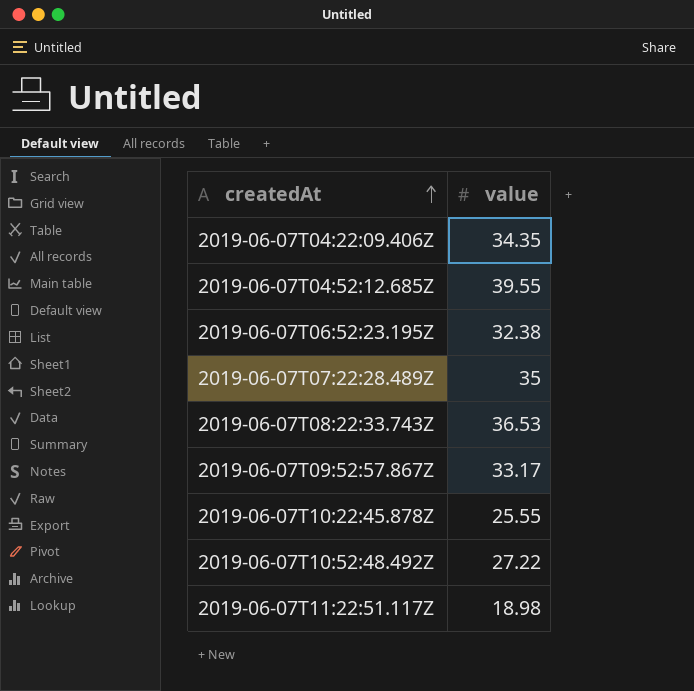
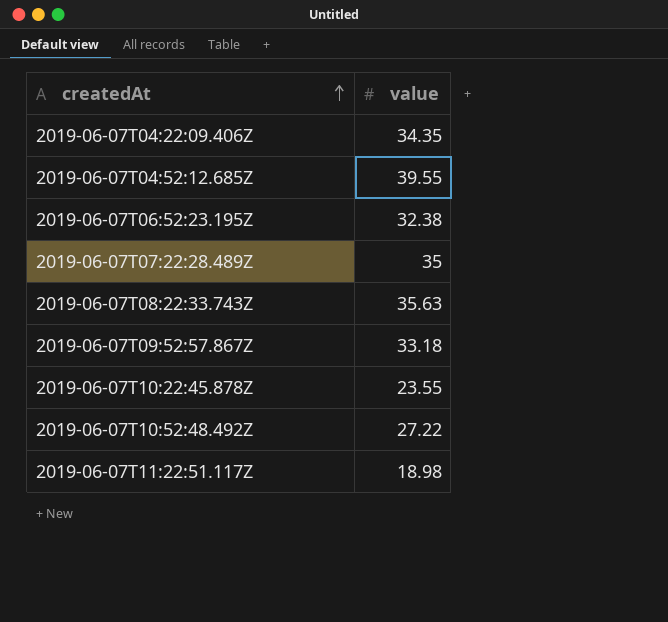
2019-06-07T08:22:33.743Z | value: 36.53 -> 35.63
2019-06-07T09:52:57.867Z | value: 33.17 -> 33.18
2019-06-07T10:22:45.878Z | value: 25.55 -> 23.55

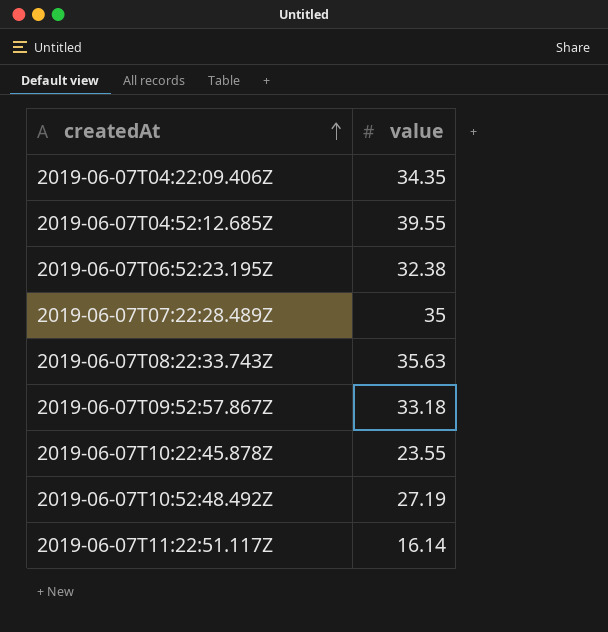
2019-06-07T10:52:48.492Z | value: 27.22 -> 27.19
2019-06-07T11:22:51.117Z | value: 18.98 -> 16.14

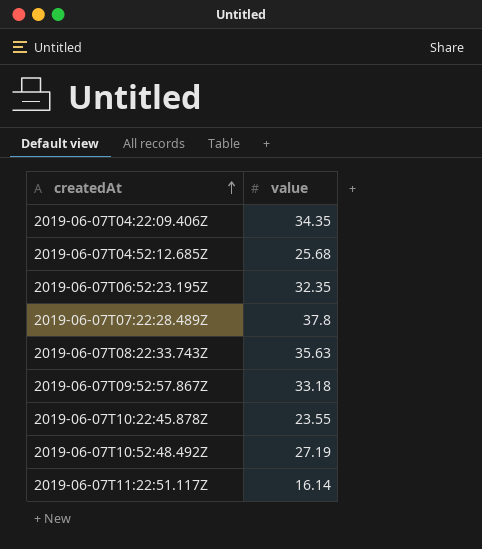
2019-06-07T04:52:12.685Z | value: 39.55 -> 25.68
2019-06-07T06:52:23.195Z | value: 32.38 -> 32.35
2019-06-07T07:22:28.489Z | value: 35 -> 37.8

